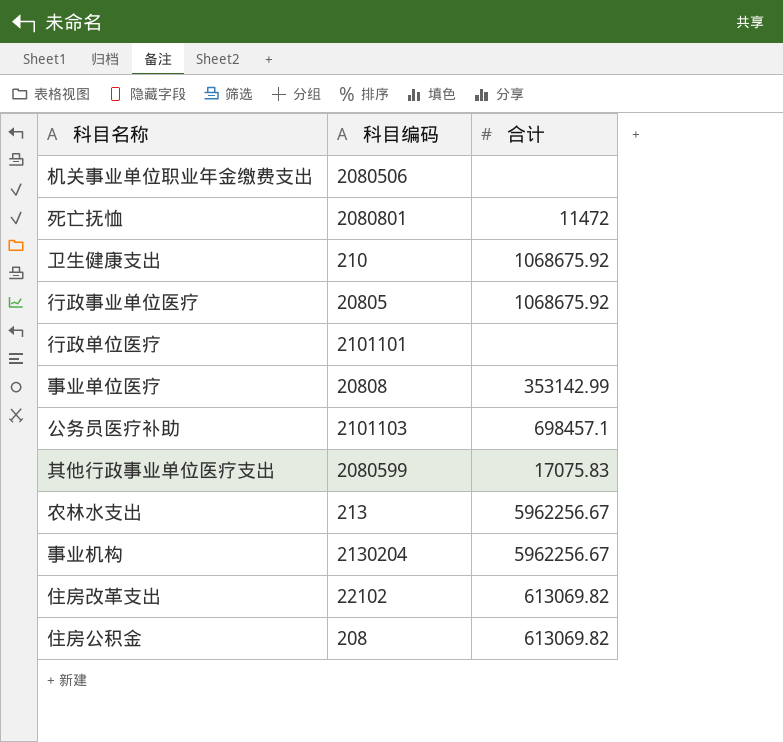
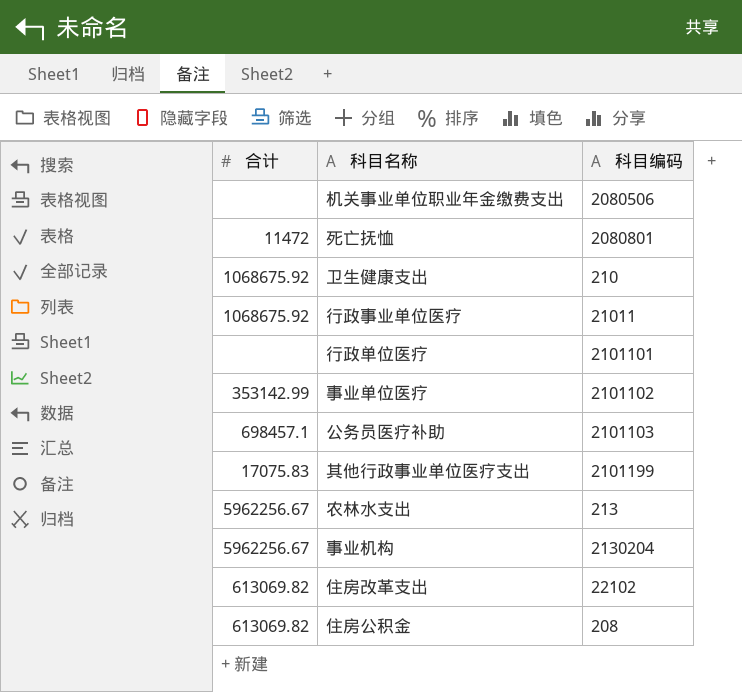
column 合计 | position: 3 -> 1
行政事业单位医疗 | 科目编码: 20805 -> 21011
事业单位医疗 | 科目编码: 20808 -> 2101102
其他行政事业单位医疗支出 | 科目编码: 2080599 -> 2101199

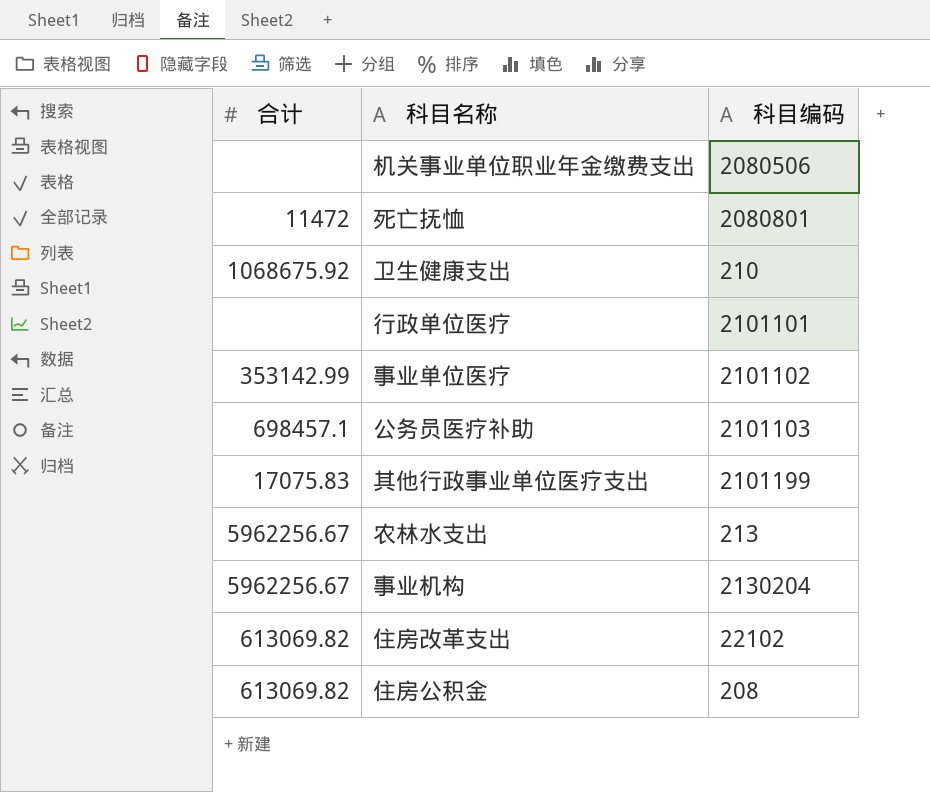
row 行政事业单位医疗: 1068675.92 | 21011 -> none

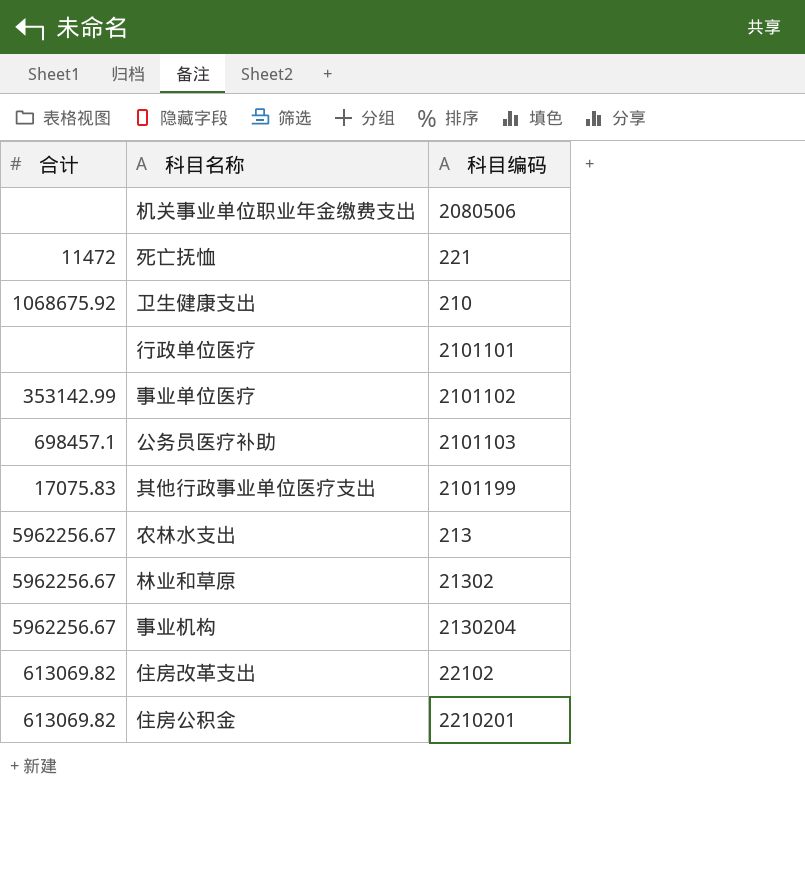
死亡抚恤 | 科目编码: 2080801 -> 221
row 林业和草原: none -> 5962256.67 | 21302
住房公积金 | 科目编码: 208 -> 2210201

